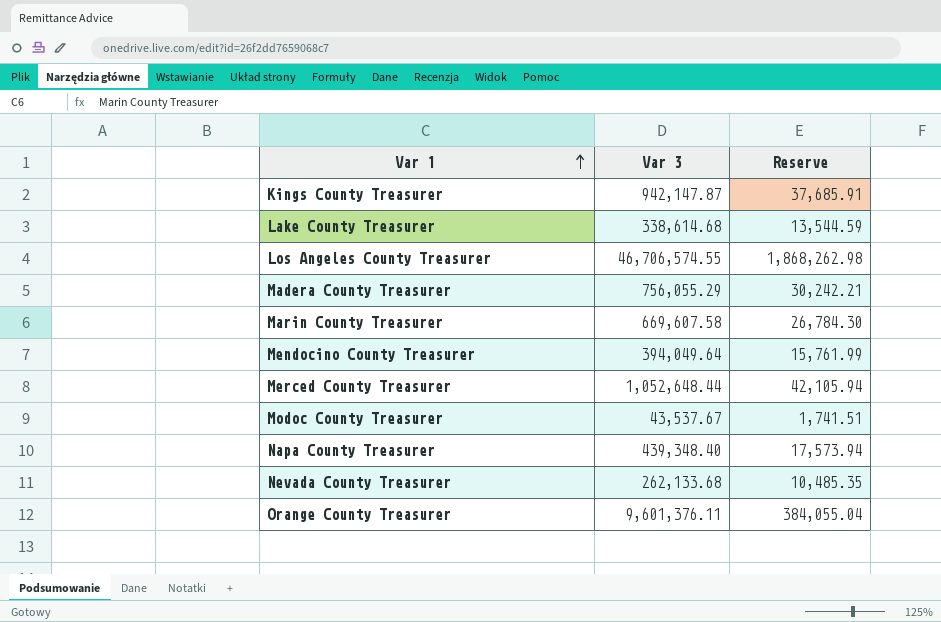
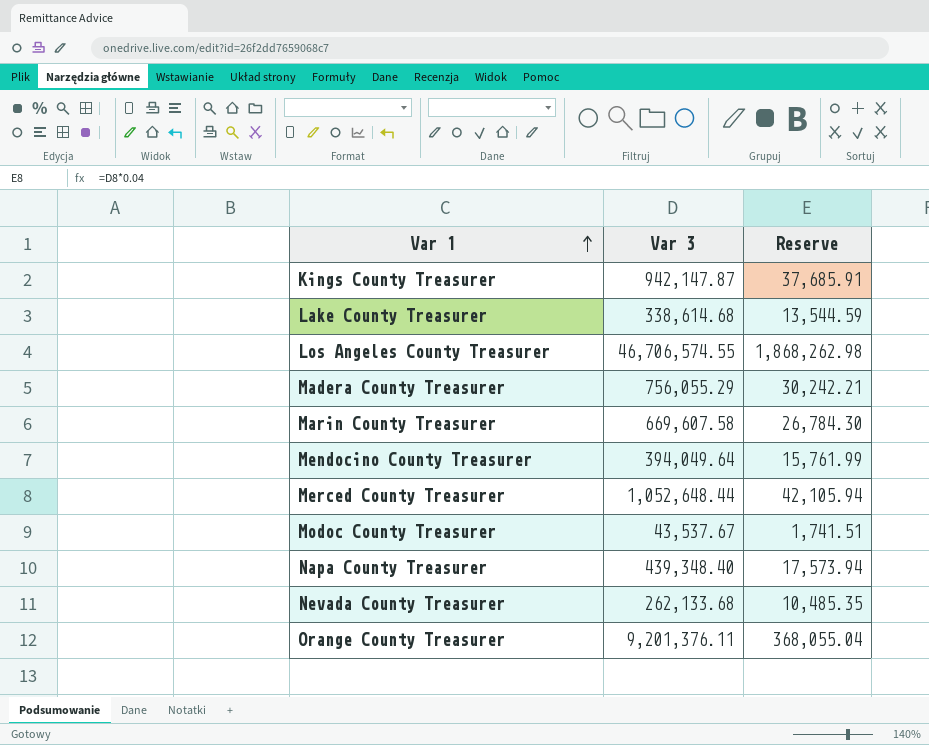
Orange County Treasurer | Var 3: 9,601,376.11 -> 9,201,376.11
Orange County Treasurer | Reserve: 384,055.04 -> 368,055.04

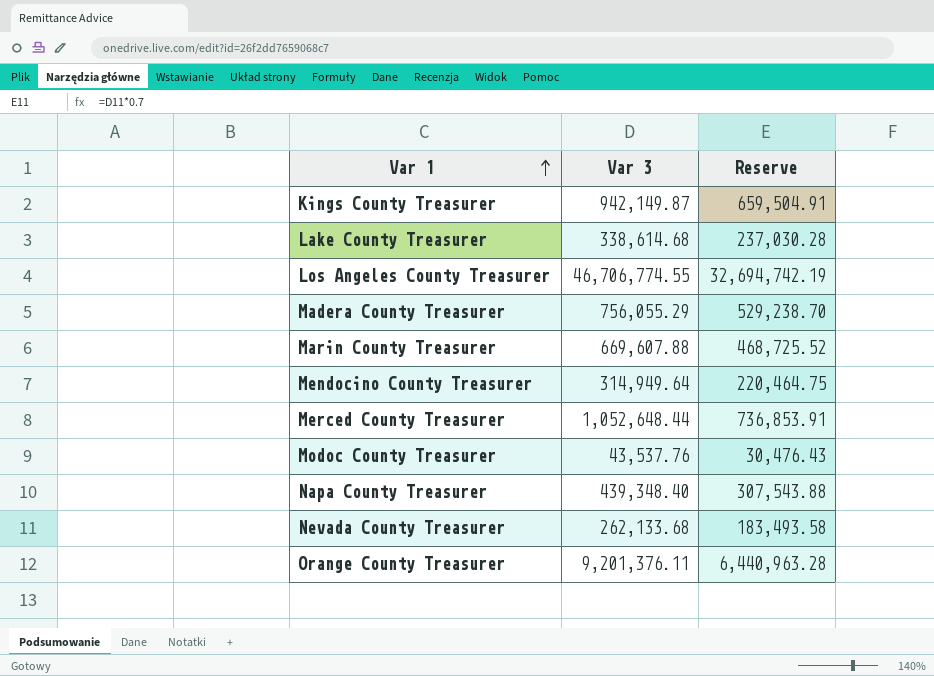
column Reserve | formula: [Var 3] * 0.04 -> [Var 3] * 0.7
Kings County Treasurer | Var 3: 942,147.87 -> 942,149.87
Los Angeles County Treasurer | Var 3: 46,706,574.55 -> 46,706,774.55
Marin County Treasurer | Var 3: 669,607.58 -> 669,607.88
Mendocino County Treasurer | Var 3: 394,049.64 -> 314,949.64
Modoc County Treasurer | Var 3: 43,537.67 -> 43,537.76

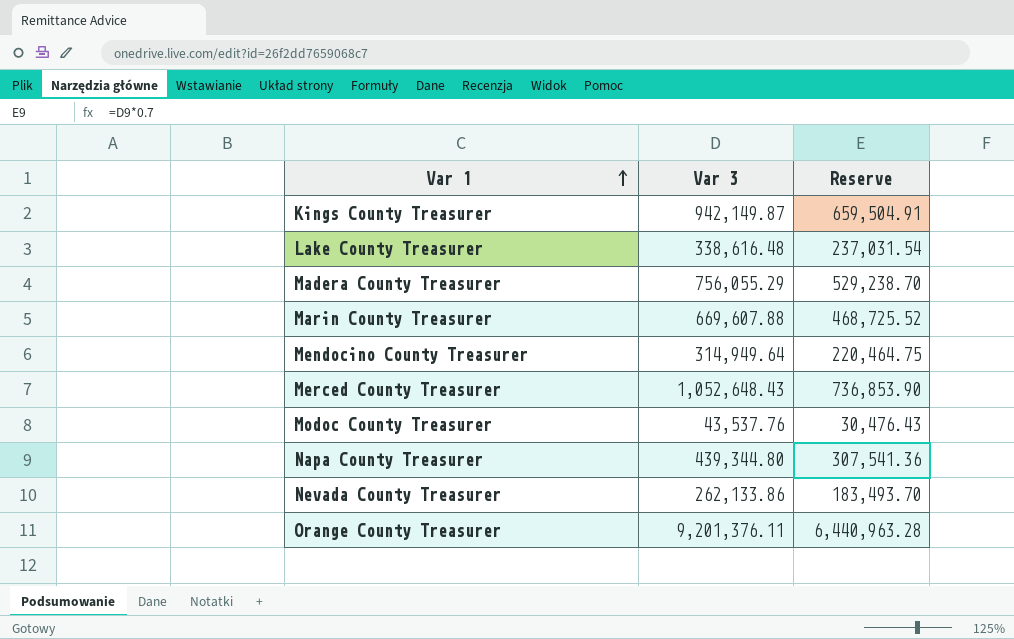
row Los Angeles County Treasurer: 46,706,774.55 | 32,694,742.19 -> none
Lake County Treasurer | Var 3: 338,614.68 -> 338,616.48
Lake County Treasurer | Reserve: 237,030.28 -> 237,031.54
Merced County Treasurer | Var 3: 1,052,648.44 -> 1,052,648.43
Merced County Treasurer | Reserve: 736,853.91 -> 736,853.90
Napa County Treasurer | Var 3: 439,348.40 -> 439,344.80
Napa County Treasurer | Reserve: 307,543.88 -> 307,541.36
Nevada County Treasurer | Var 3: 262,133.68 -> 262,133.86
Nevada County Treasurer | Reserve: 183,493.58 -> 183,493.70

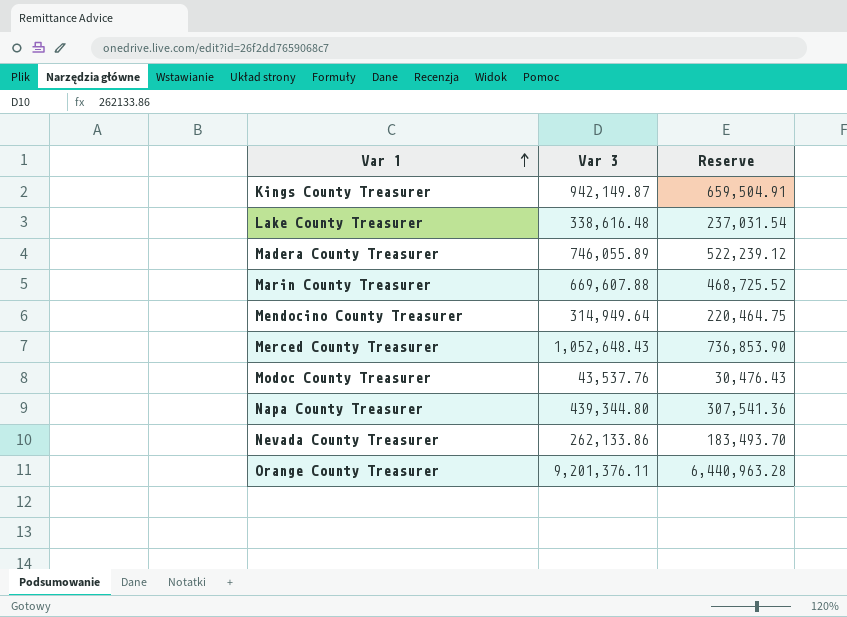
Madera County Treasurer | Var 3: 756,055.29 -> 746,055.89
Madera County Treasurer | Reserve: 529,238.70 -> 522,239.12

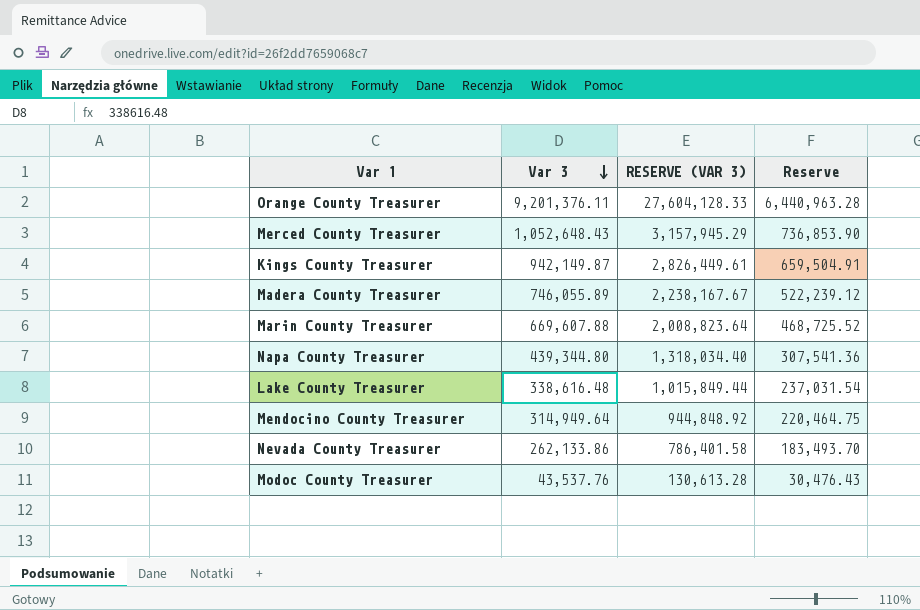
row order: Var 1 ascending -> Var 3 descending
column RESERVE (VAR 3) | formula: none -> [Var 3] * 3

